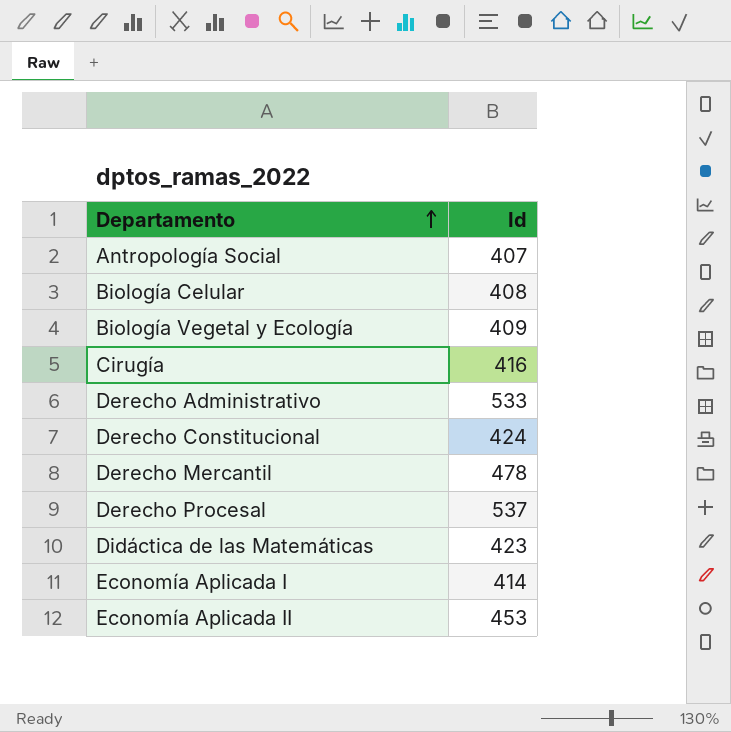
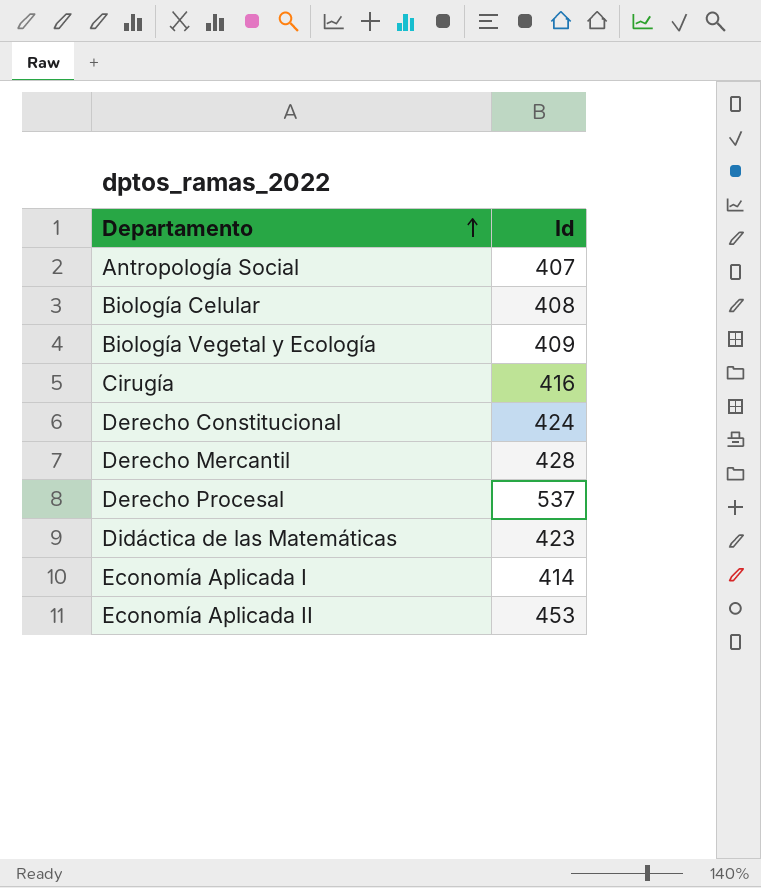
row Derecho Administrativo: 533 -> none
Derecho Mercantil | Id: 478 -> 428

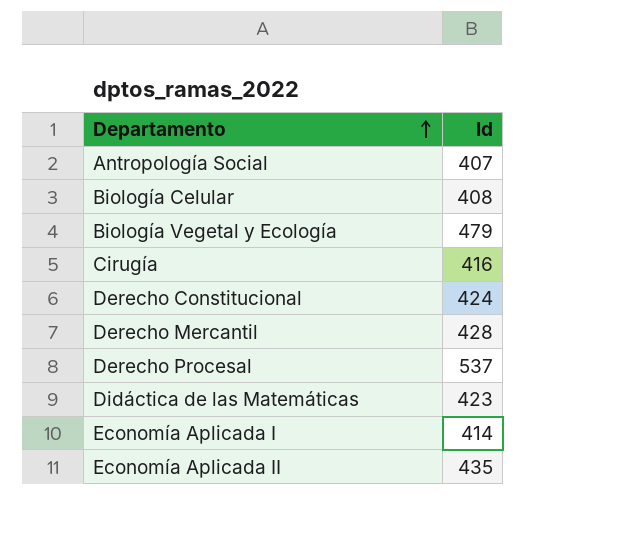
Biología Vegetal y Ecología | Id: 409 -> 479
Economía Aplicada II | Id: 453 -> 435

